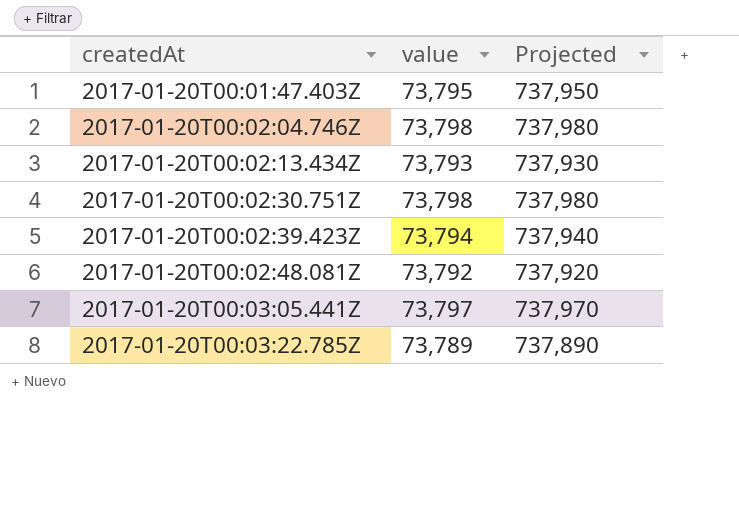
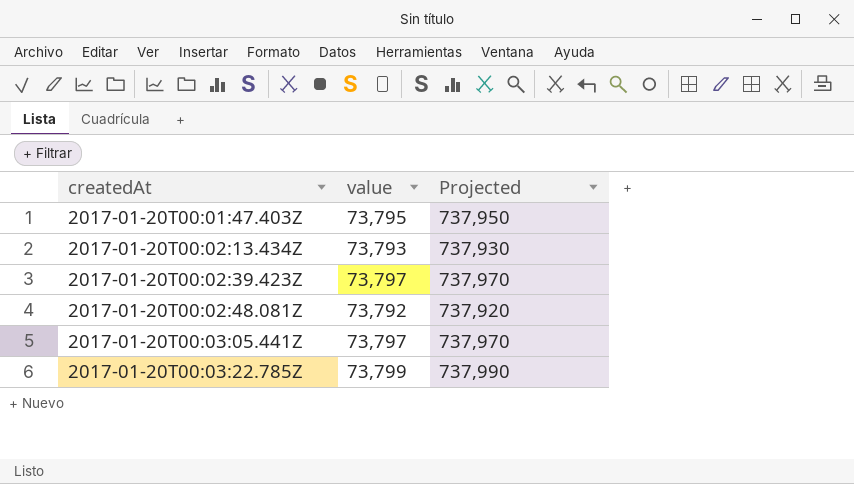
row 2017-01-20T00:02:04.746Z: 73,798 | 737,980 -> none
row 2017-01-20T00:02:30.751Z: 73,798 | 737,980 -> none
2017-01-20T00:02:39.423Z | value: 73,794 -> 73,797
2017-01-20T00:02:39.423Z | Projected: 737,940 -> 737,970
2017-01-20T00:03:22.785Z | value: 73,789 -> 73,799
2017-01-20T00:03:22.785Z | Projected: 737,890 -> 737,990

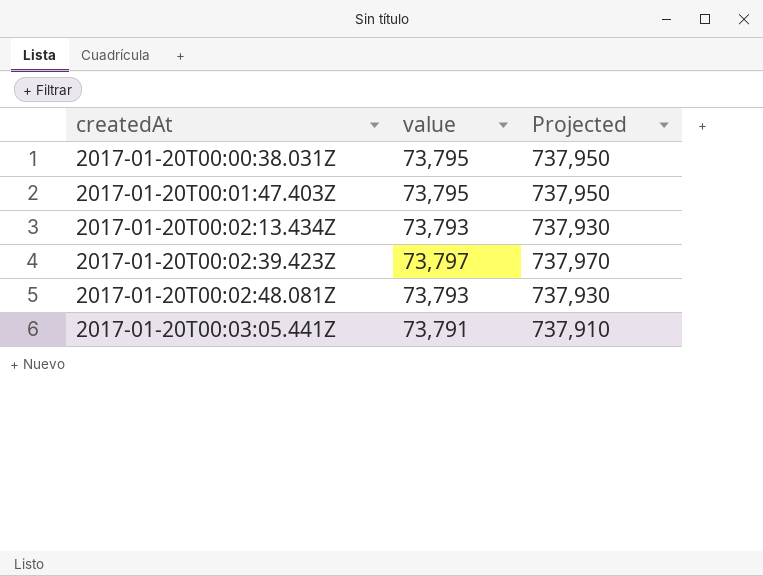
row 2017-01-20T00:03:22.785Z: 73,799 | 737,990 -> none
row 2017-01-20T00:00:38.031Z: none -> 73,795 | 737,950
2017-01-20T00:02:48.081Z | value: 73,792 -> 73,793
2017-01-20T00:02:48.081Z | Projected: 737,920 -> 737,930
2017-01-20T00:03:05.441Z | value: 73,797 -> 73,791
2017-01-20T00:03:05.441Z | Projected: 737,970 -> 737,910

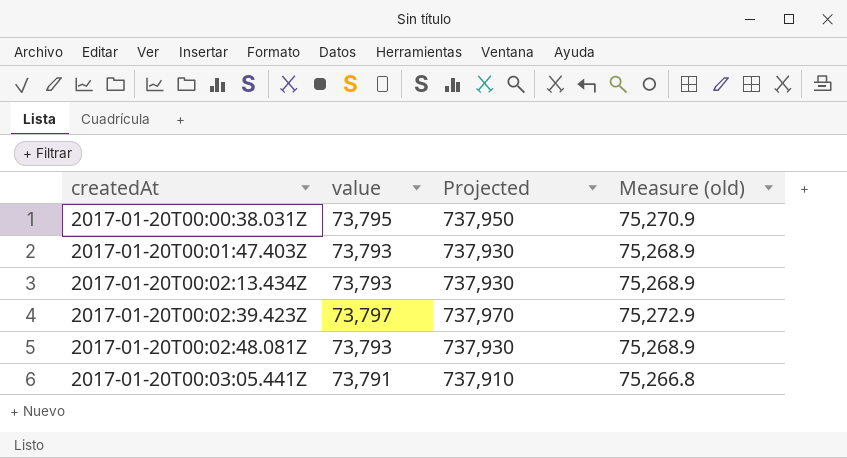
column Measure (old) | formula: none -> [value] * 1.02
2017-01-20T00:01:47.403Z | value: 73,795 -> 73,793
2017-01-20T00:01:47.403Z | Projected: 737,950 -> 737,930

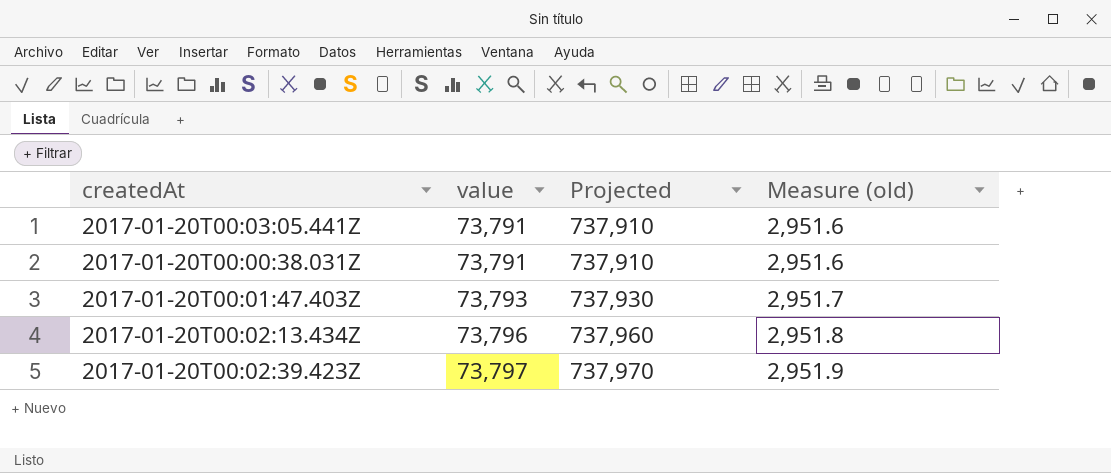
row order: createdAt ascending -> value ascending
column Measure (old) | formula: [value] * 1.02 -> [value] * 0.04
row 2017-01-20T00:02:48.081Z: 73,793 | 737,930 | 75,268.9 -> none
2017-01-20T00:00:38.031Z | value: 73,795 -> 73,791
2017-01-20T00:00:38.031Z | Projected: 737,950 -> 737,910
2017-01-20T00:02:13.434Z | value: 73,793 -> 73,796
2017-01-20T00:02:13.434Z | Projected: 737,930 -> 737,960

